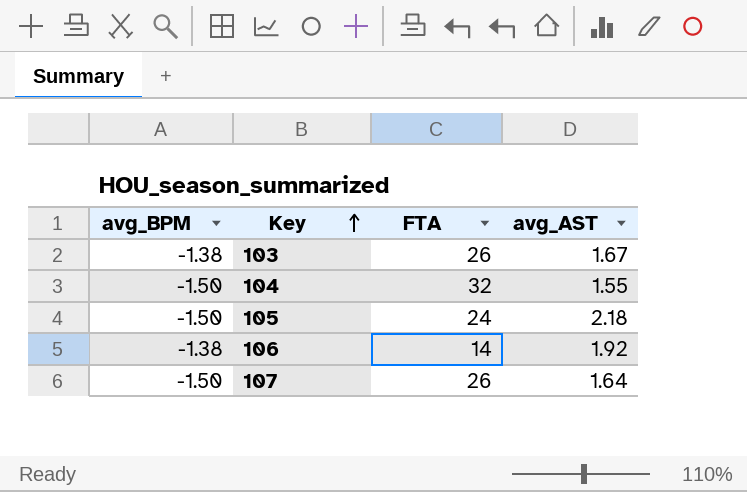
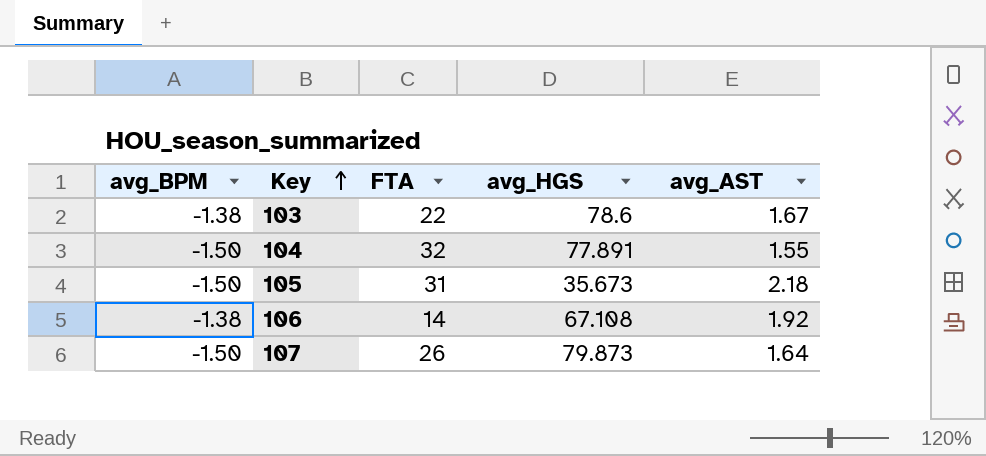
column avg_HGS | position: none -> 4
103 | FTA: 26 -> 22
105 | FTA: 24 -> 31

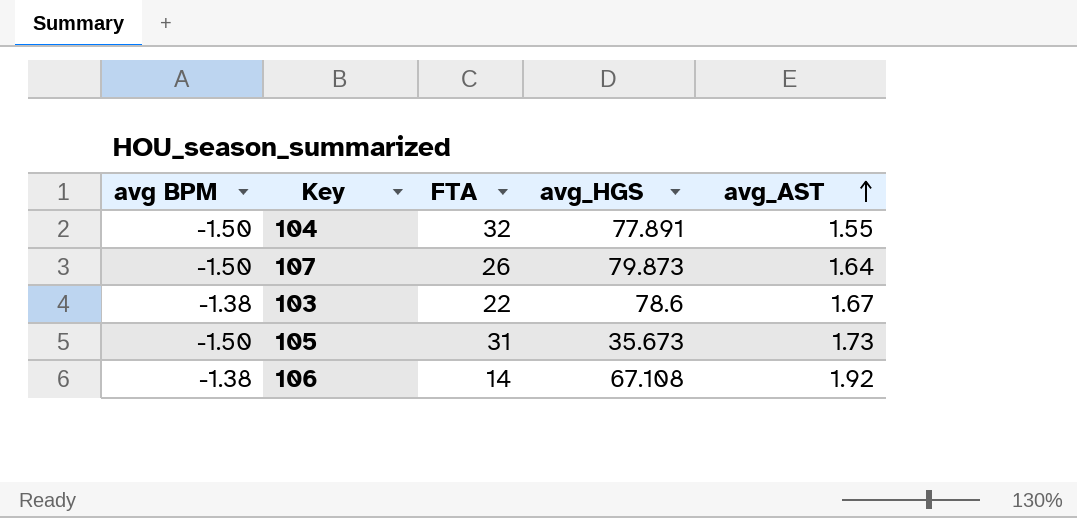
row order: Key ascending -> avg_AST ascending
column name: avg_BPM -> avg BPM
105 | avg_AST: 2.18 -> 1.73

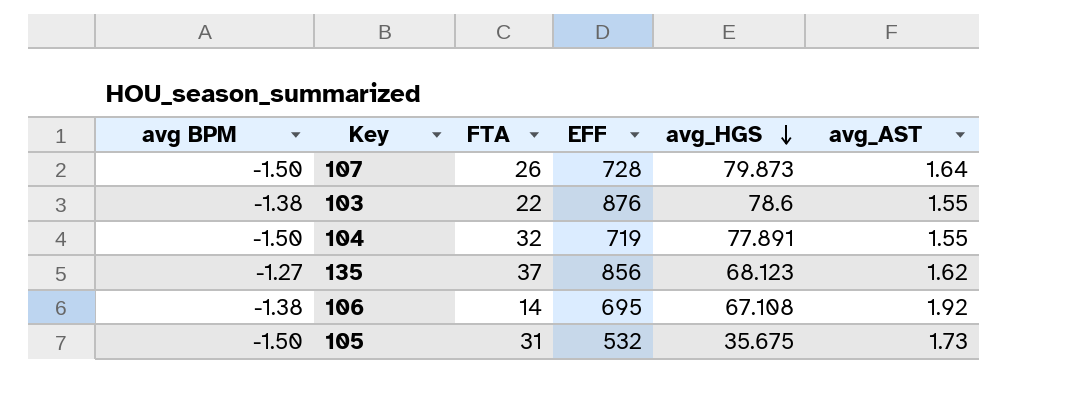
row order: avg_AST ascending -> avg_HGS descending
column EFF | position: none -> 4
103 | avg_AST: 1.67 -> 1.55
row 135: none -> -1.27 | 37 | 856 | 68.123 | 1.62
105 | avg_HGS: 35.673 -> 35.675

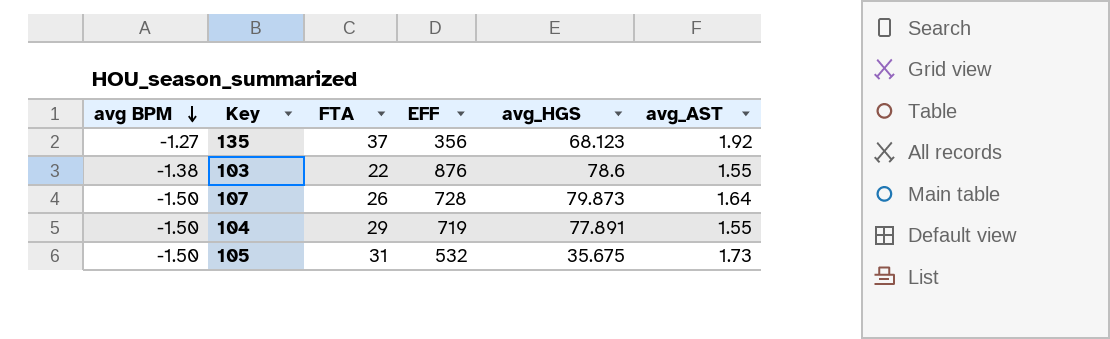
row order: avg_HGS descending -> avg BPM descending
row 106: -1.38 | 14 | 695 | 67.108 | 1.92 -> none
135 | EFF: 856 -> 356
135 | avg_AST: 1.62 -> 1.92
104 | FTA: 32 -> 29

